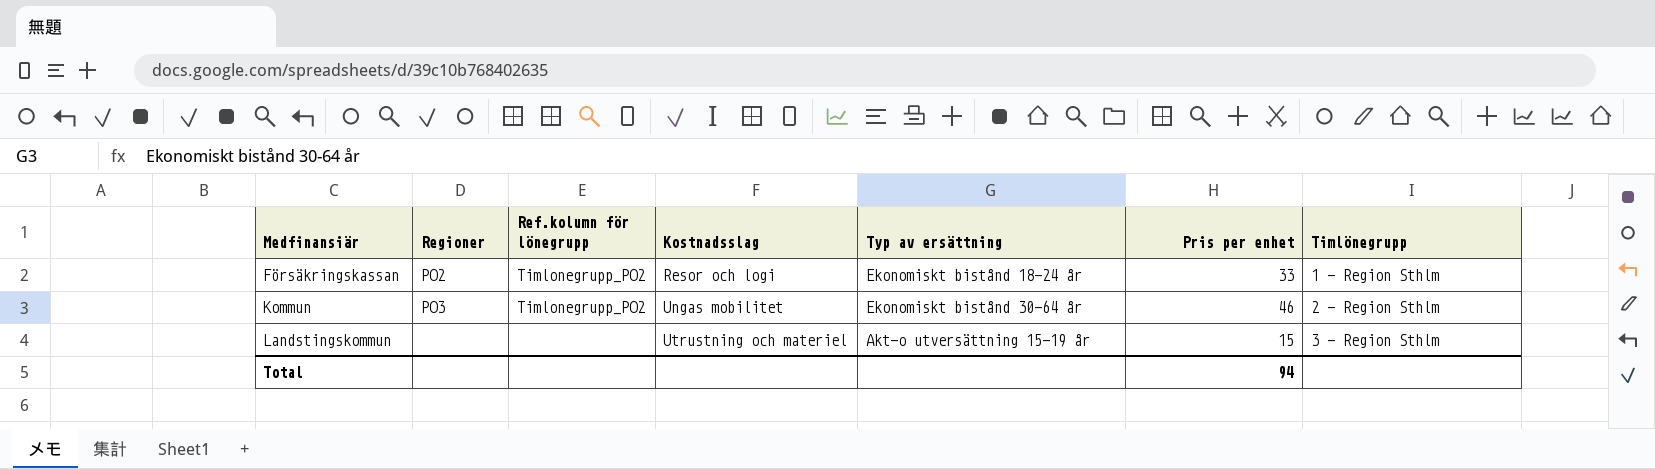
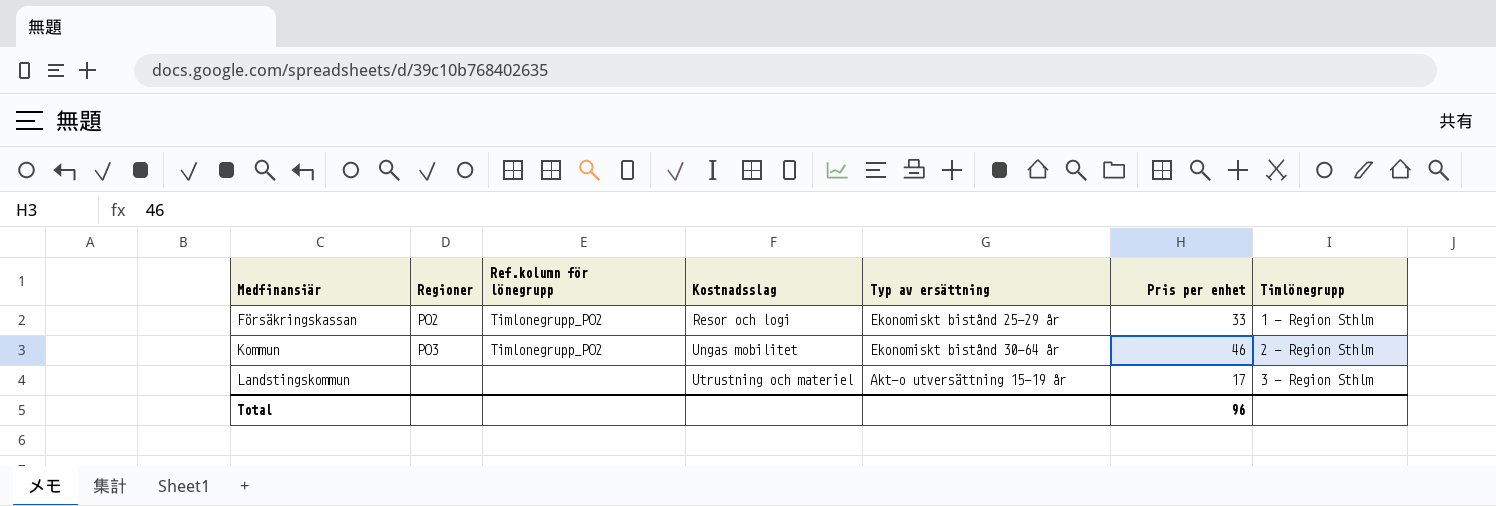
Försäkringskassan | Typ av ersättning: Ekonomiskt bistånd 18-24 år -> Ekonomiskt bistånd 25-29 år
Landstingskommun | Pris per enhet: 15 -> 17
Total | Pris per enhet: 94 -> 96

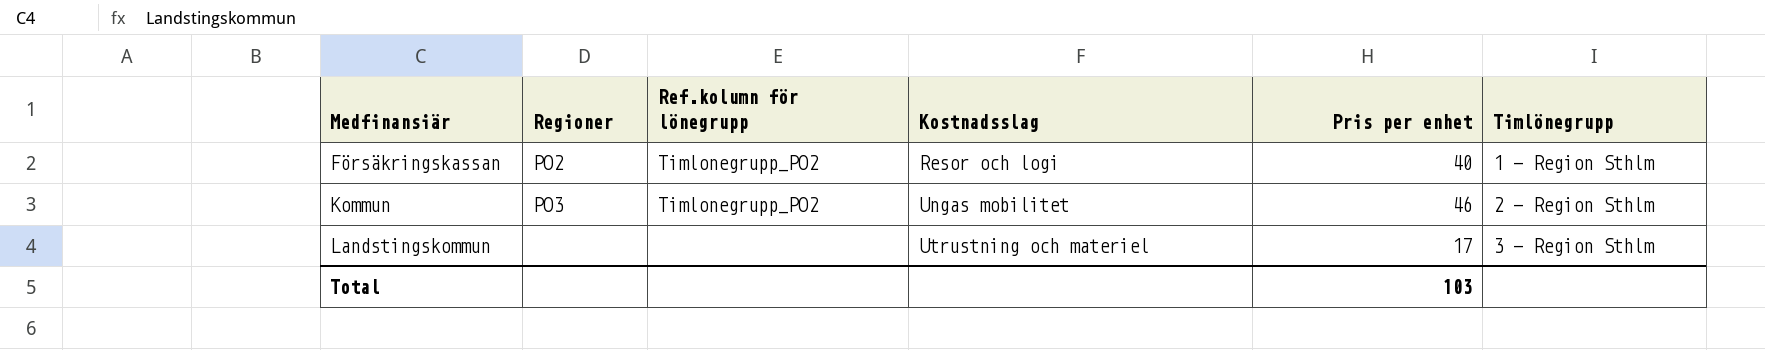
column Typ av ersättning | position: 5 -> none
Försäkringskassan | Pris per enhet: 33 -> 40
Total | Pris per enhet: 96 -> 103

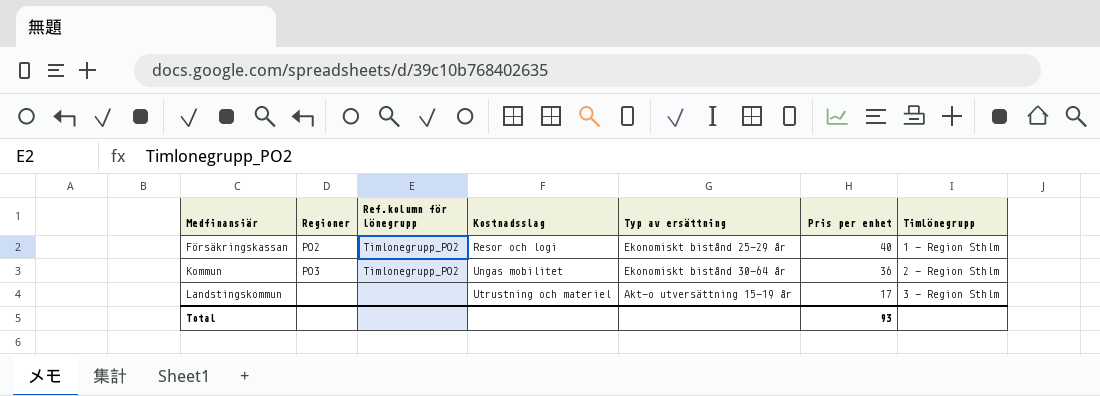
column Typ av ersättning | position: none -> 5
Kommun | Pris per enhet: 46 -> 36
Total | Pris per enhet: 103 -> 93

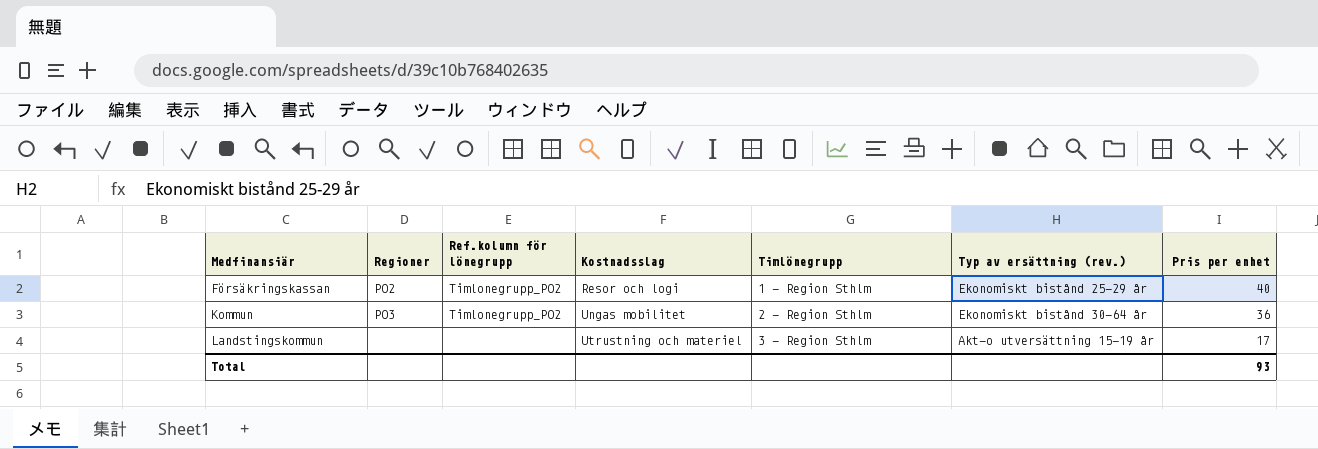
column Timlönegrupp | position: 7 -> 5
column name: Typ av ersättning -> Typ av ersättning (rev.)

